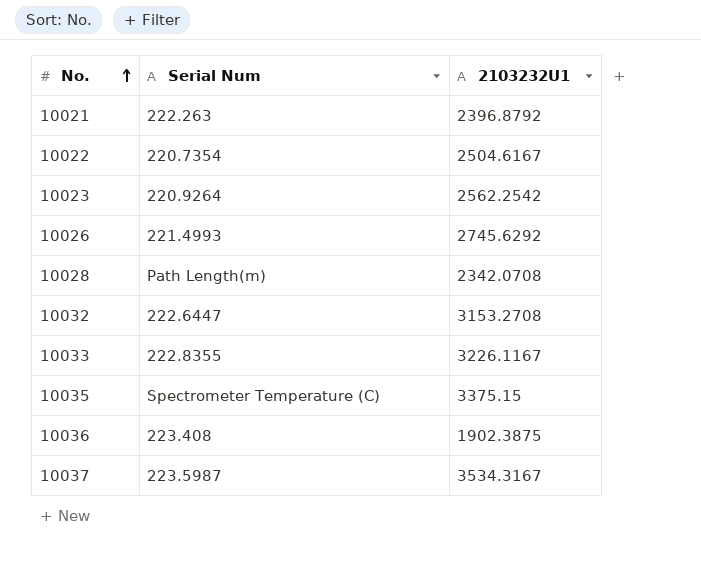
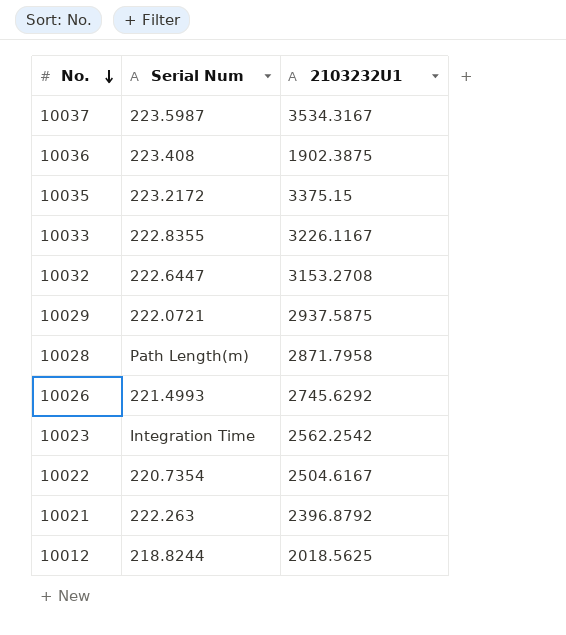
row order: No. ascending -> No. descending
10035 | Serial Num: Spectrometer Temperature (C) -> 223.2172
row 10029: none -> 222.0721 | 2937.5875
10028 | 2103232U1: 2342.0708 -> 2871.7958
10023 | Serial Num: 220.9264 -> Integration Time
row 10012: none -> 218.8244 | 2018.5625

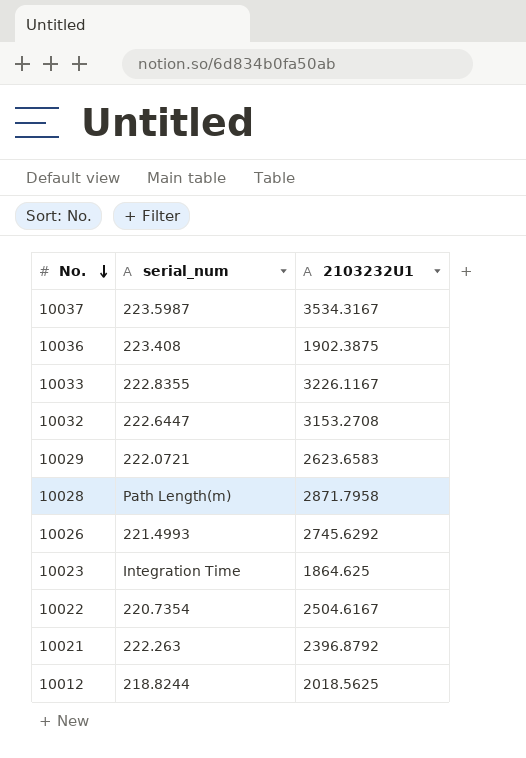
column name: Serial Num -> serial_num
row 10035: 223.2172 | 3375.15 -> none
10029 | 2103232U1: 2937.5875 -> 2623.6583
10023 | 2103232U1: 2562.2542 -> 1864.625

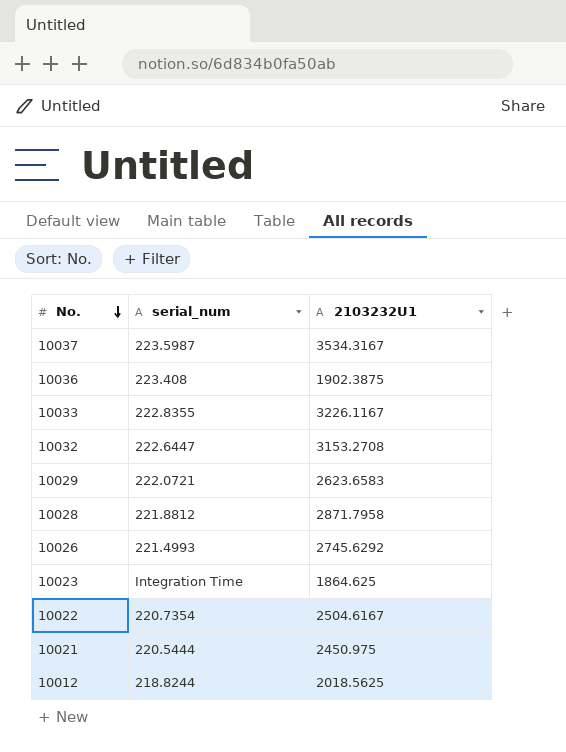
10028 | serial_num: Path Length(m) -> 221.8812
10021 | serial_num: 222.263 -> 220.5444
10021 | 2103232U1: 2396.8792 -> 2450.975

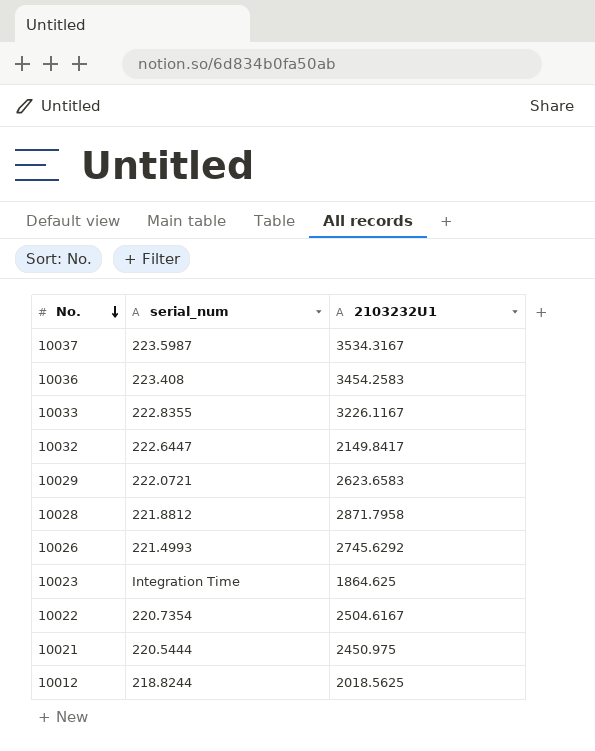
10036 | 2103232U1: 1902.3875 -> 3454.2583
10032 | 2103232U1: 3153.2708 -> 2149.8417

